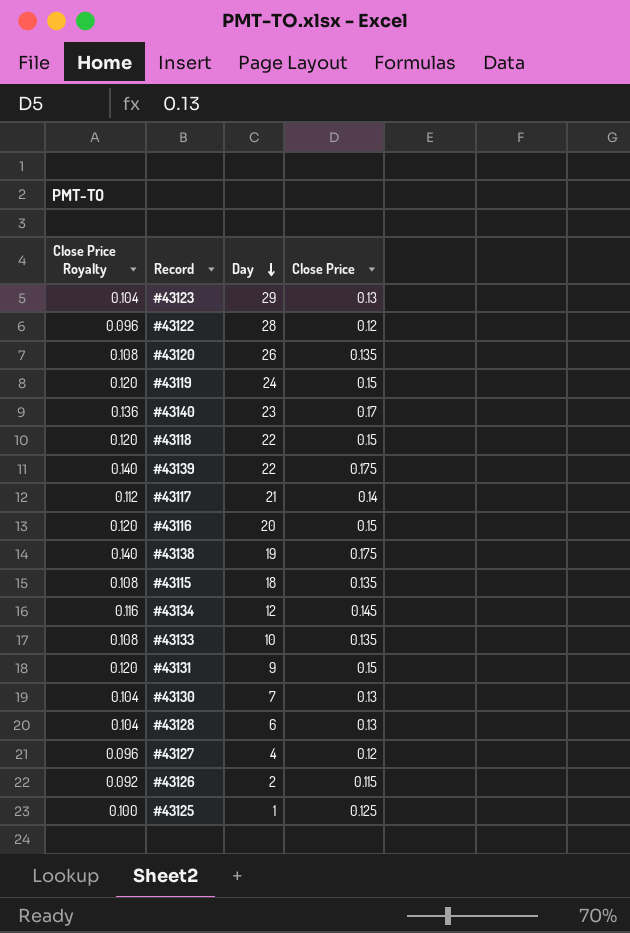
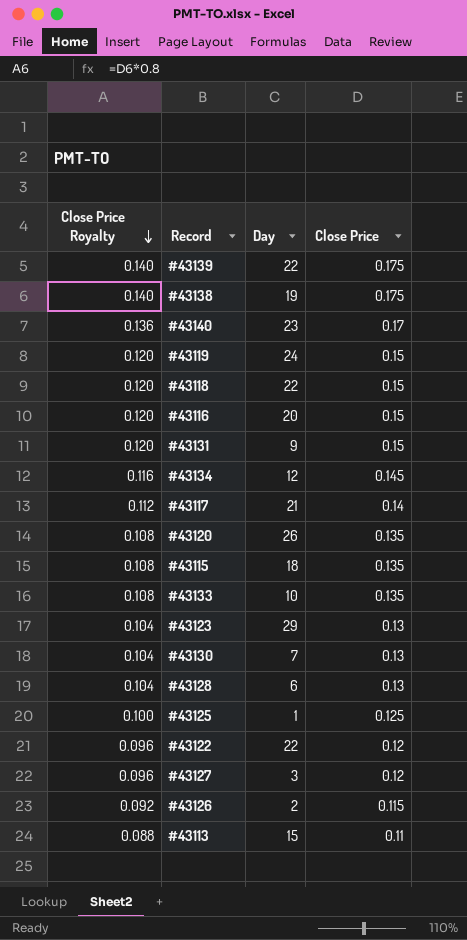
row order: Day descending -> Close Price Royalty descending
#43122 | Day: 28 -> 22
#43127 | Day: 4 -> 3
row #43113: none -> 0.088 | 15 | 0.11

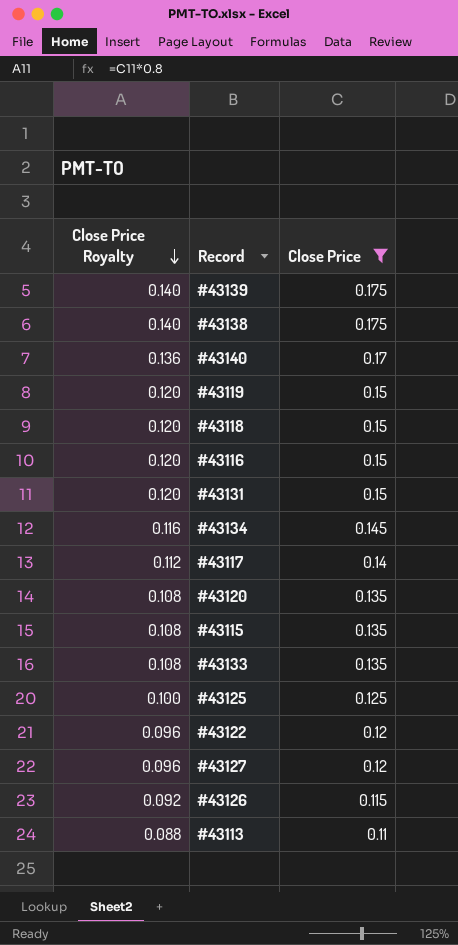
filter: none -> Close Price != 0.13
column Day | position: 3 -> none

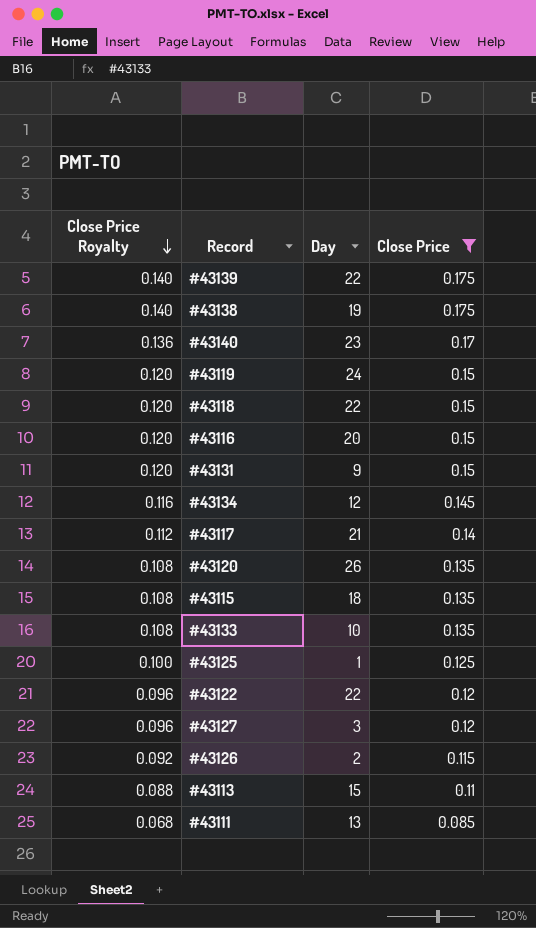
column Day | position: none -> 3
row #43111: none -> 0.068 | 13 | 0.085

